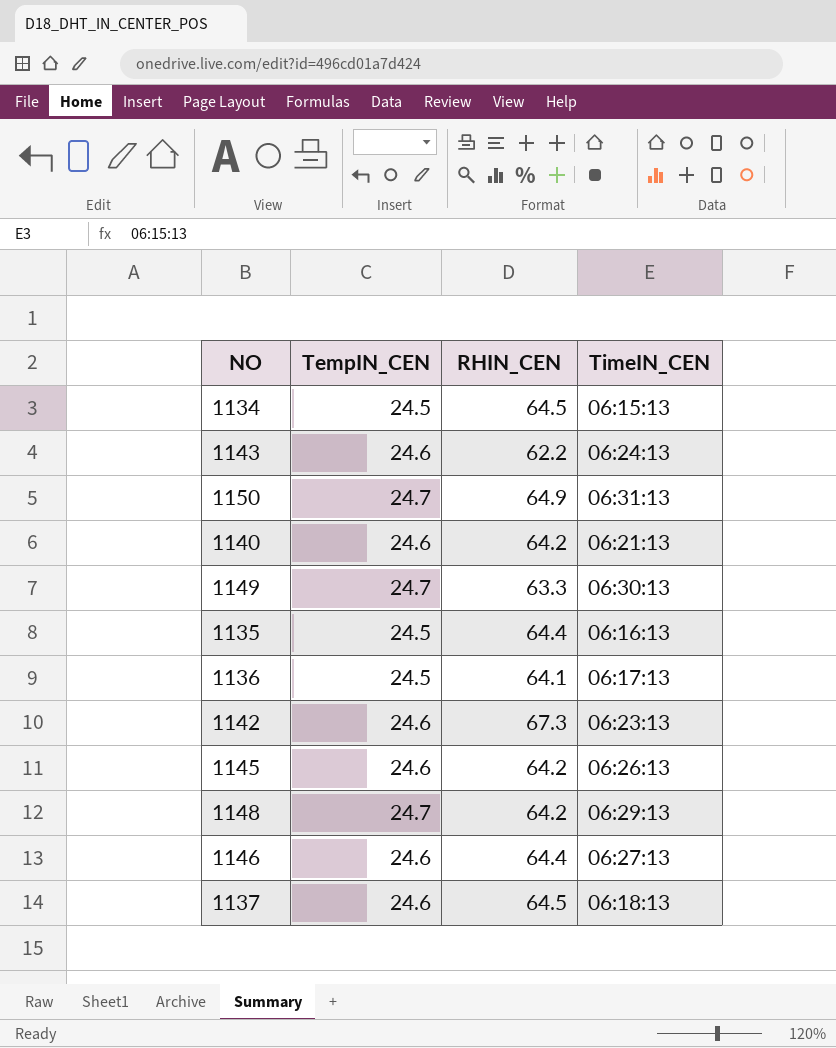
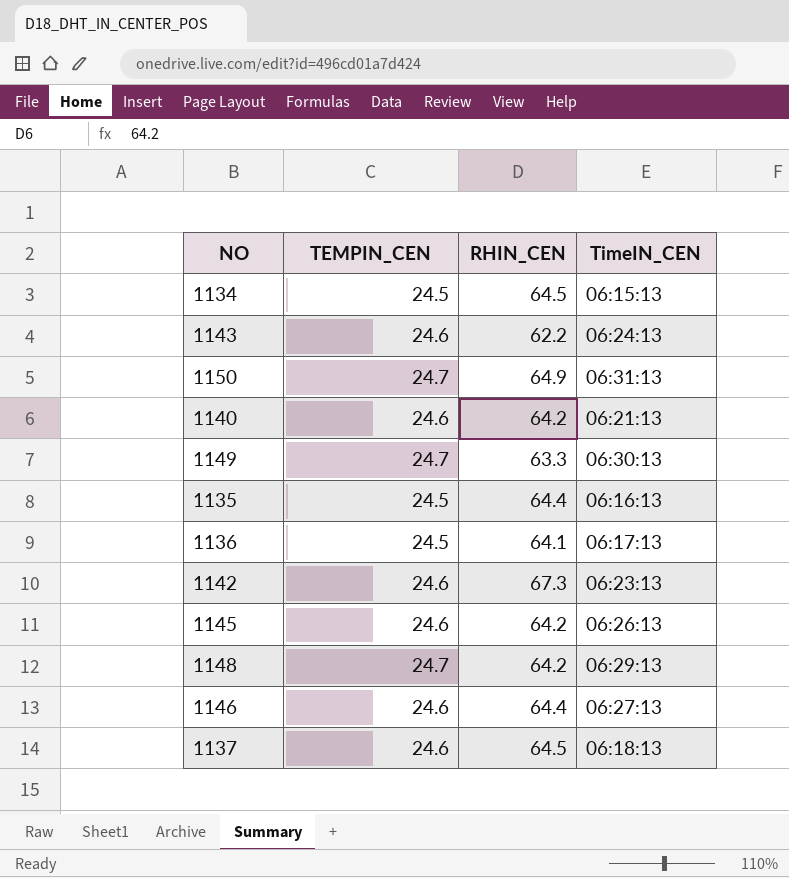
column name: TempIN_CEN -> TEMPIN_CEN

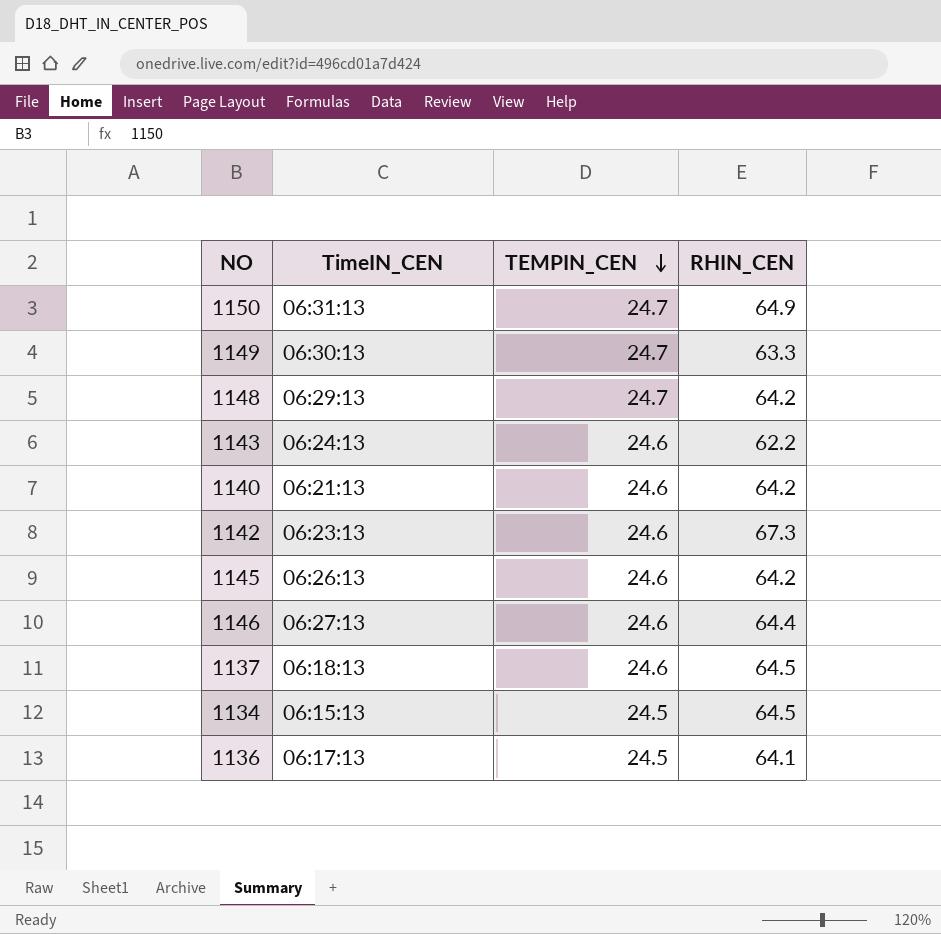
row order: none -> TEMPIN_CEN descending
column TimeIN_CEN | position: 4 -> 2
row 1135: 24.5 | 64.4 | 06:16:13 -> none

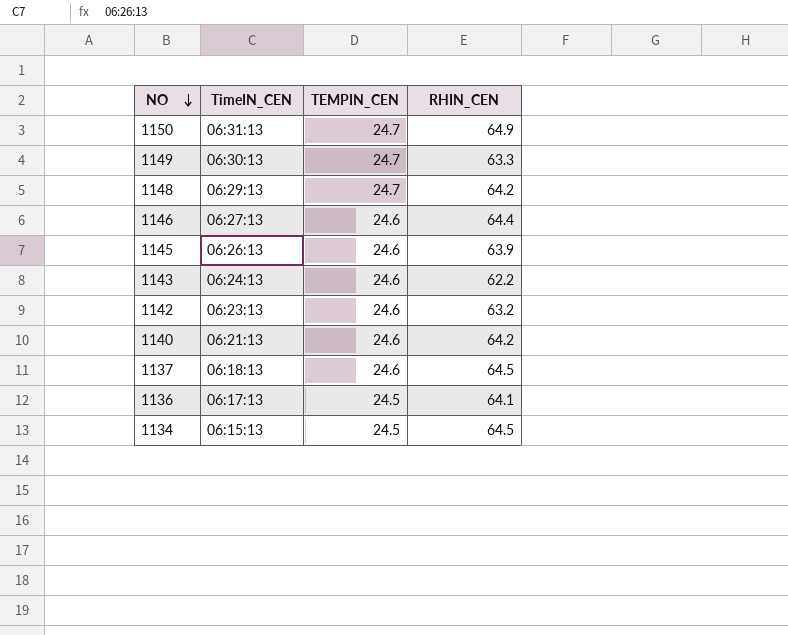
row order: TEMPIN_CEN descending -> NO descending
1145 | RHIN_CEN: 64.2 -> 63.9
1142 | RHIN_CEN: 67.3 -> 63.2

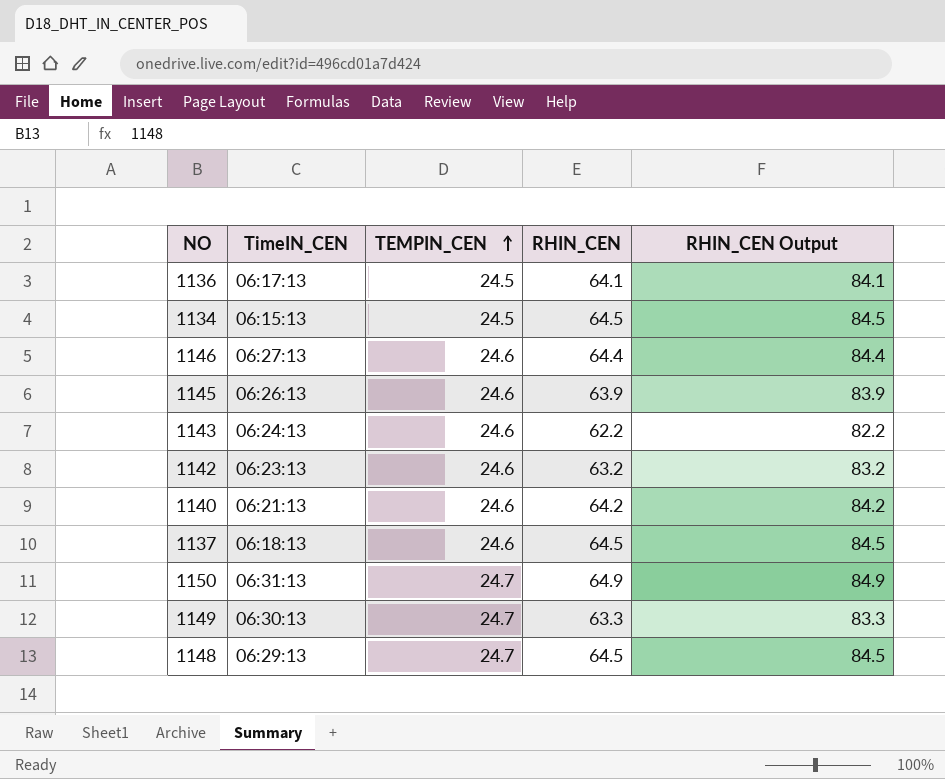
row order: NO descending -> TEMPIN_CEN ascending
column RHIN_CEN Output | formula: none -> [RHIN_CEN] + 20
1148 | RHIN_CEN: 64.2 -> 64.5

